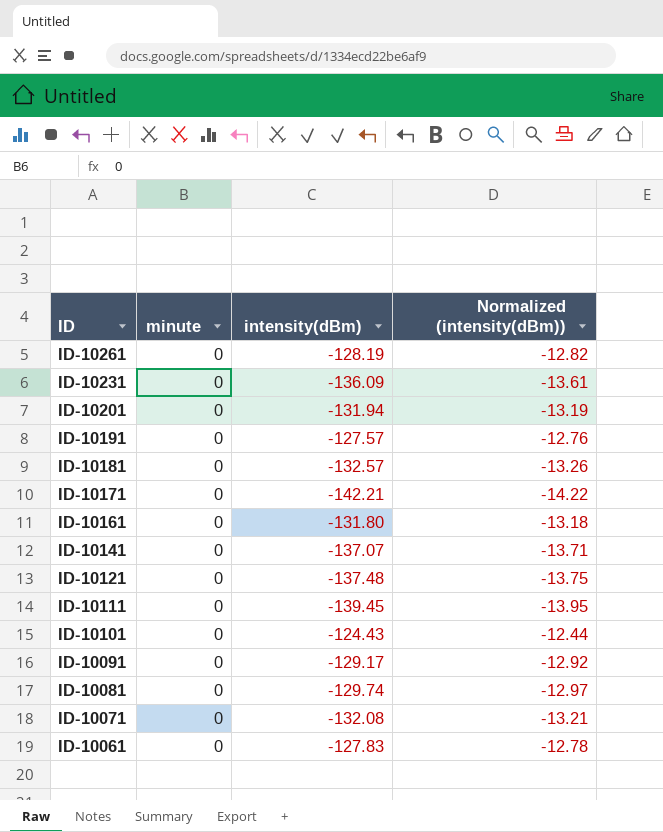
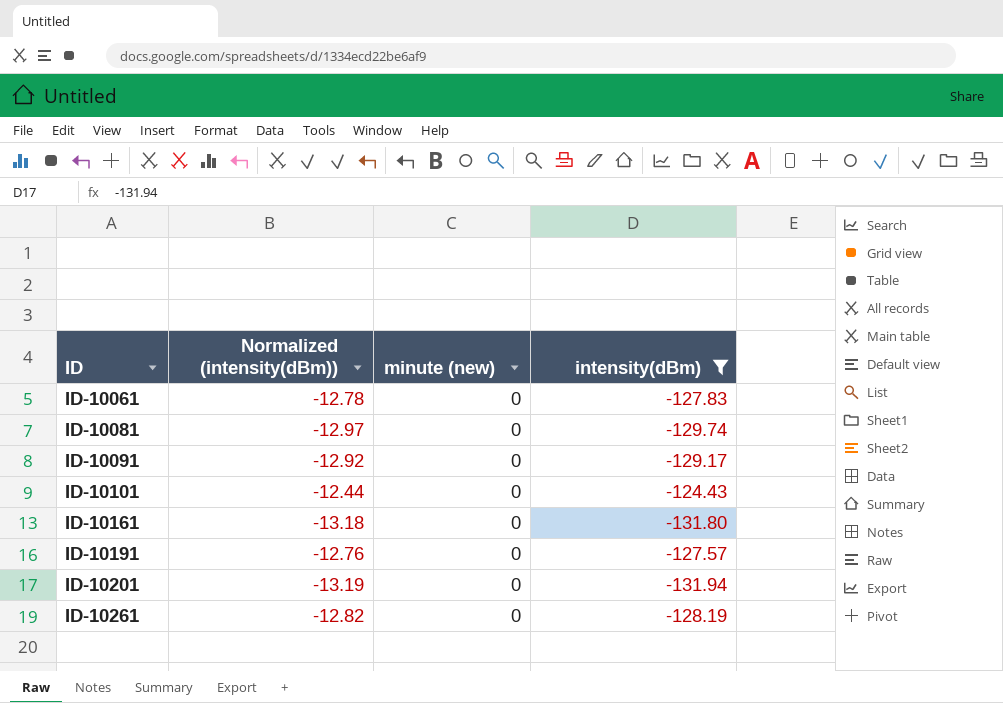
filter: none -> intensity(dBm) >= -131.94
row order: ID descending -> ID ascending
column Normalized (intensity(dBm)) | position: 4 -> 2
column name: minute -> minute (new)

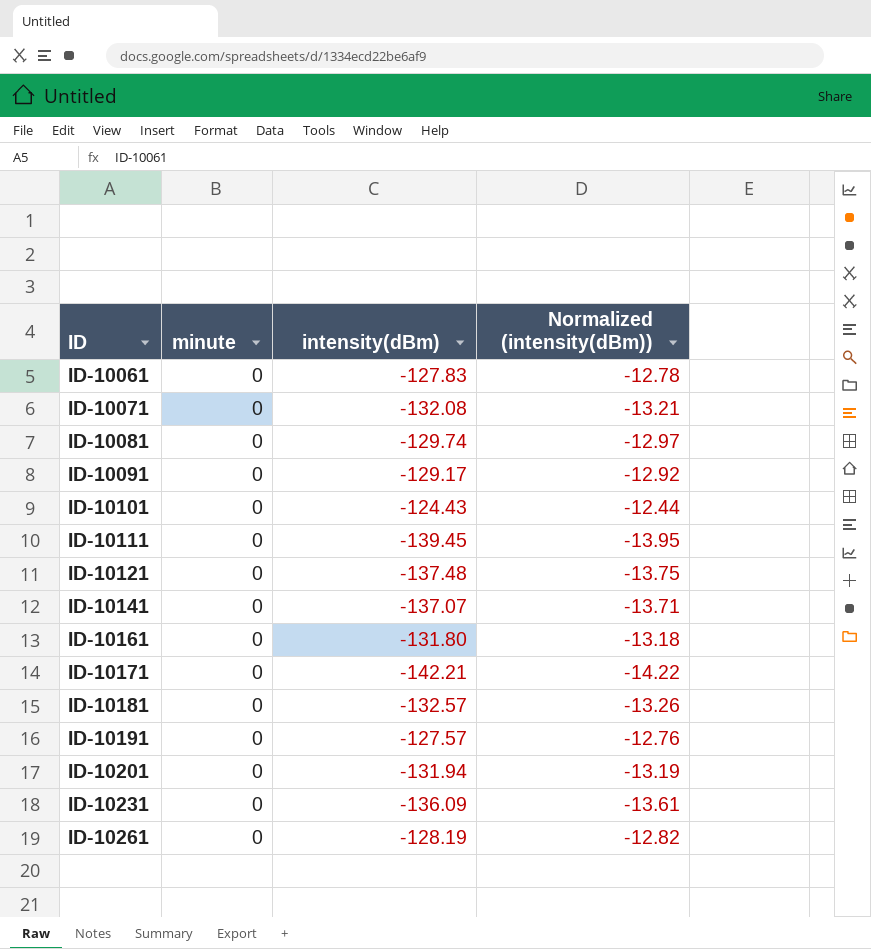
filter: intensity(dBm) >= -131.94 -> none
column name: minute (new) -> minute
column Normalized (intensity(dBm)) | position: 2 -> 4

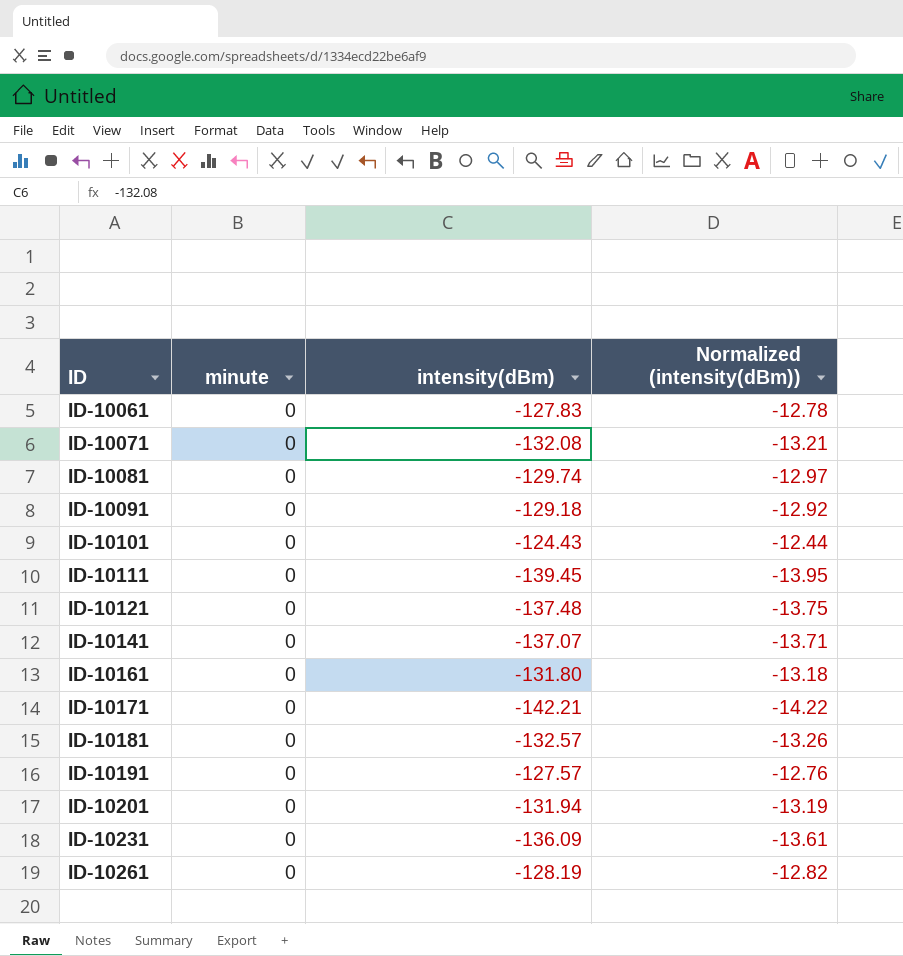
ID-10091 | intensity(dBm): -129.17 -> -129.18

